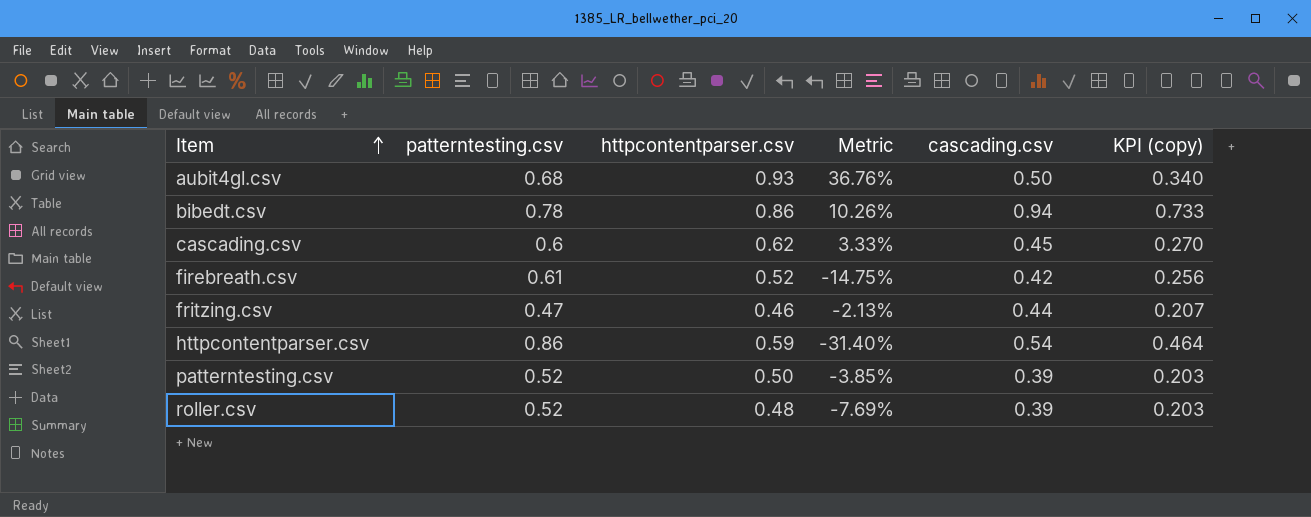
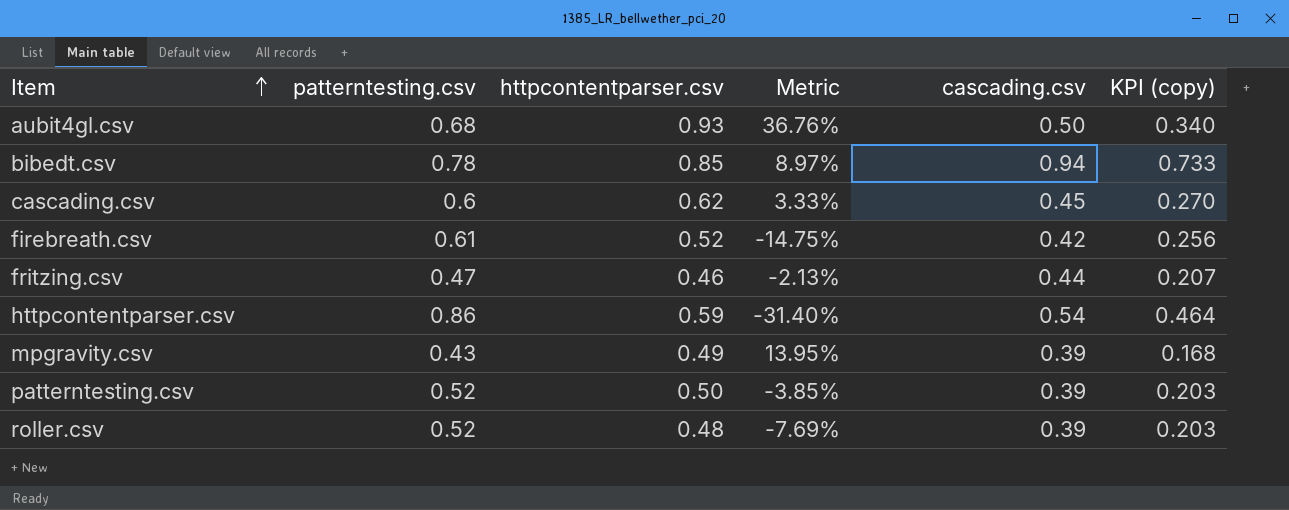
bibedt.csv | httpcontentparser.csv: 0.86 -> 0.85
bibedt.csv | Metric: 10.26% -> 8.97%
row mpgravity.csv: none -> 0.43 | 0.49 | 13.95% | 0.39 | 0.168

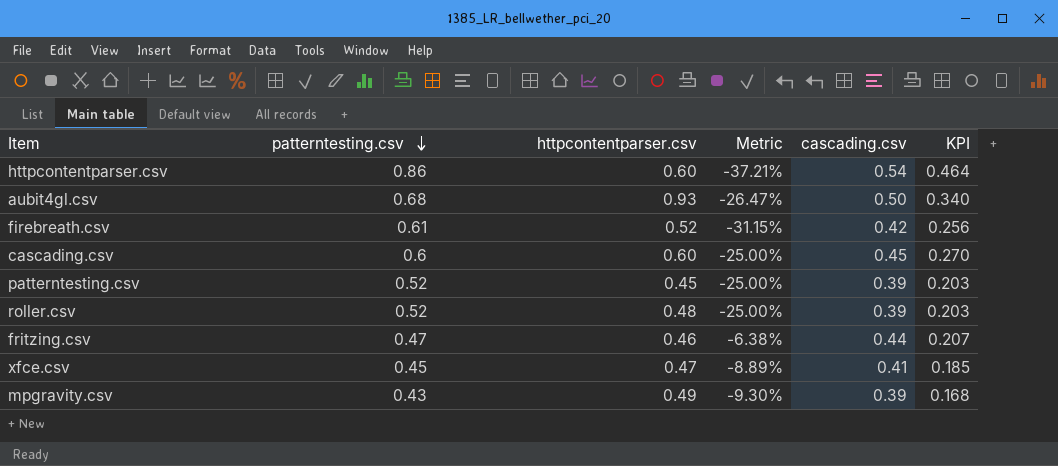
row order: Item ascending -> patterntesting.csv descending
column Metric | formula: ([httpcontentparser.csv] - [patterntesting.csv]) / [patterntesting.csv] -> ([cascading.csv] - [patterntesting.csv]) / [patterntesting.csv]
column name: KPI (copy) -> KPI
row bibedt.csv: 0.78 | 0.85 | 8.97% | 0.94 | 0.733 -> none
httpcontentparser.csv | httpcontentparser.csv: 0.59 -> 0.60
cascading.csv | httpcontentparser.csv: 0.62 -> 0.60
patterntesting.csv | httpcontentparser.csv: 0.50 -> 0.45
row xfce.csv: none -> 0.45 | 0.47 | -8.89% | 0.41 | 0.185

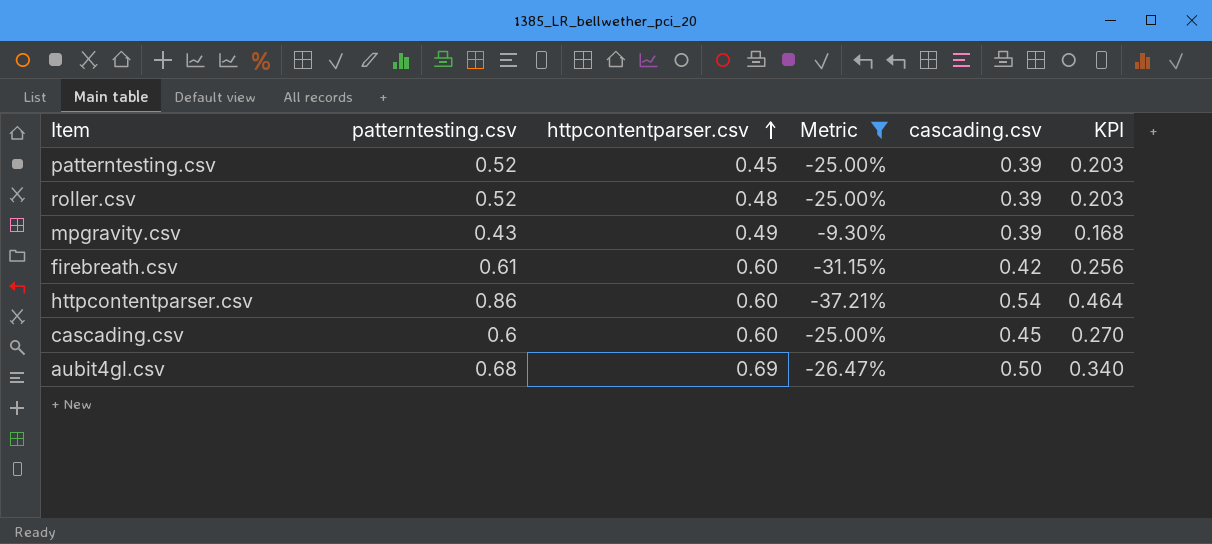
filter: none -> Metric <= -9.30%
row order: patterntesting.csv descending -> httpcontentparser.csv ascending
firebreath.csv | httpcontentparser.csv: 0.52 -> 0.60
aubit4gl.csv | httpcontentparser.csv: 0.93 -> 0.69

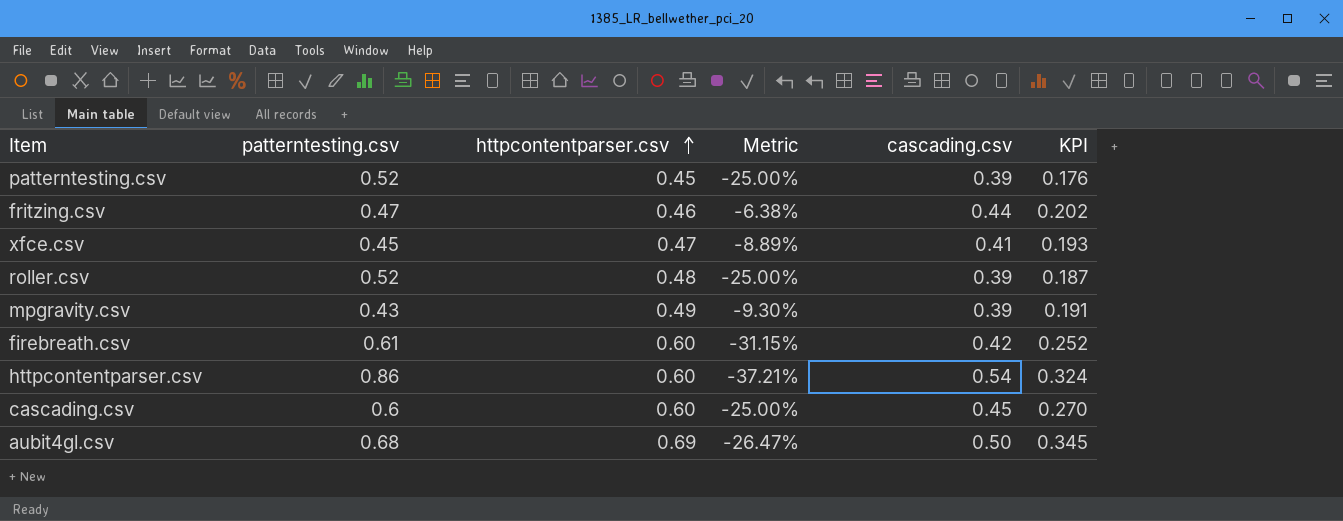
filter: Metric <= -9.30% -> none
column KPI | formula: [patterntesting.csv] * [cascading.csv] -> [httpcontentparser.csv] * [cascading.csv]

